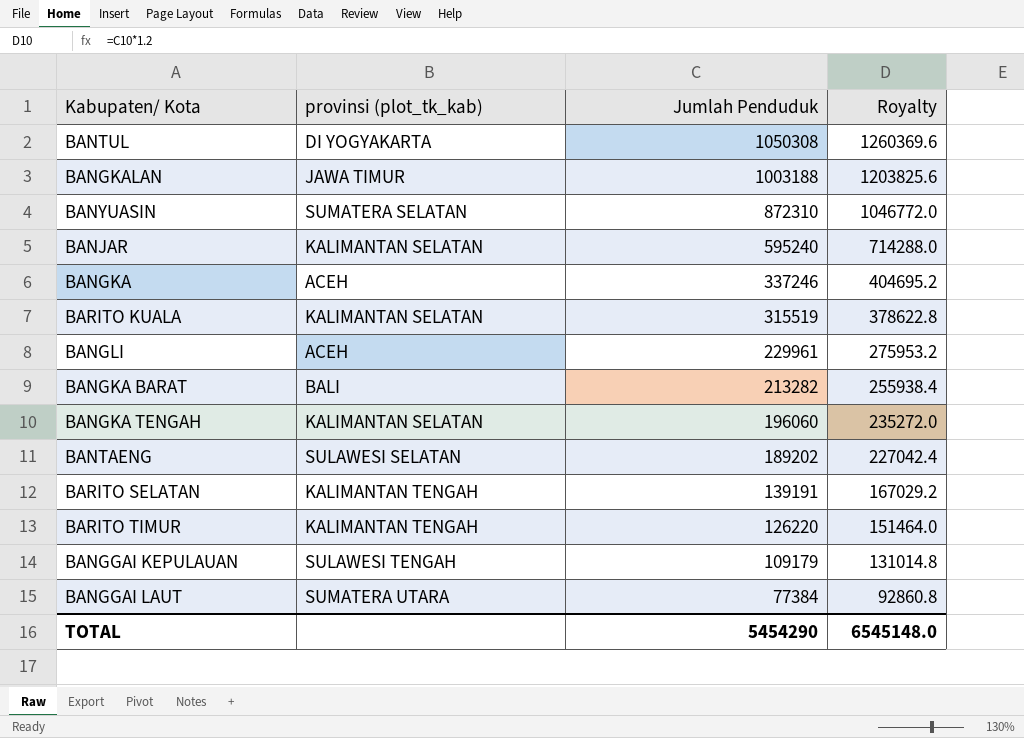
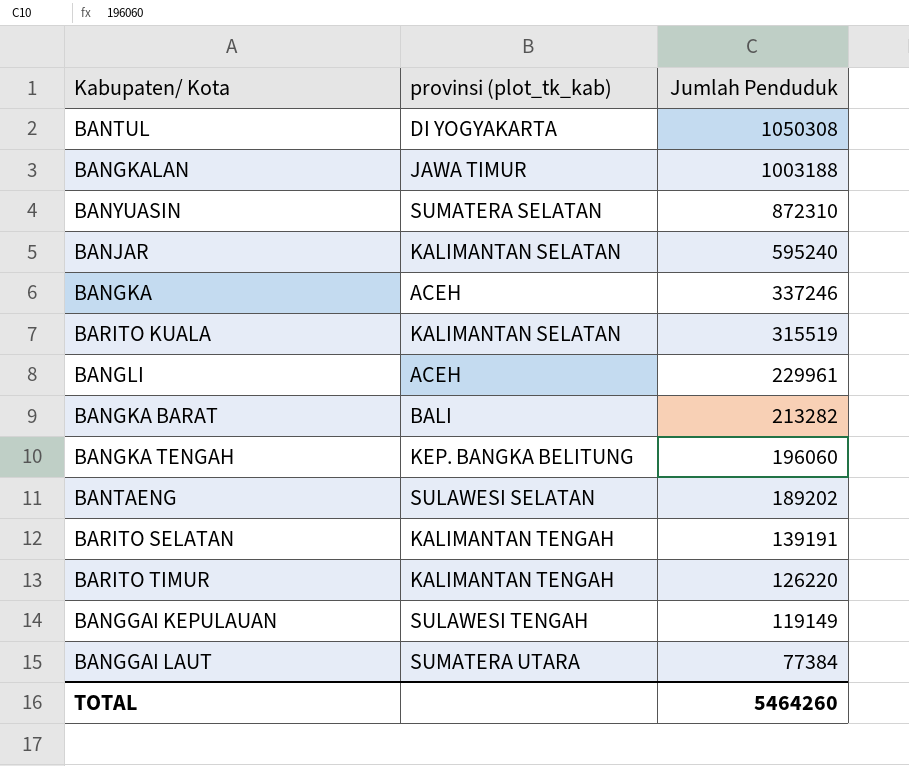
column Royalty | formula: [Jumlah Penduduk] * 1.2 -> none
BANGKA TENGAH | provinsi (plot_tk_kab): KALIMANTAN SELATAN -> KEP. BANGKA BELITUNG
BANGGAI KEPULAUAN | Jumlah Penduduk: 109179 -> 119149
TOTAL | Jumlah Penduduk: 5454290 -> 5464260

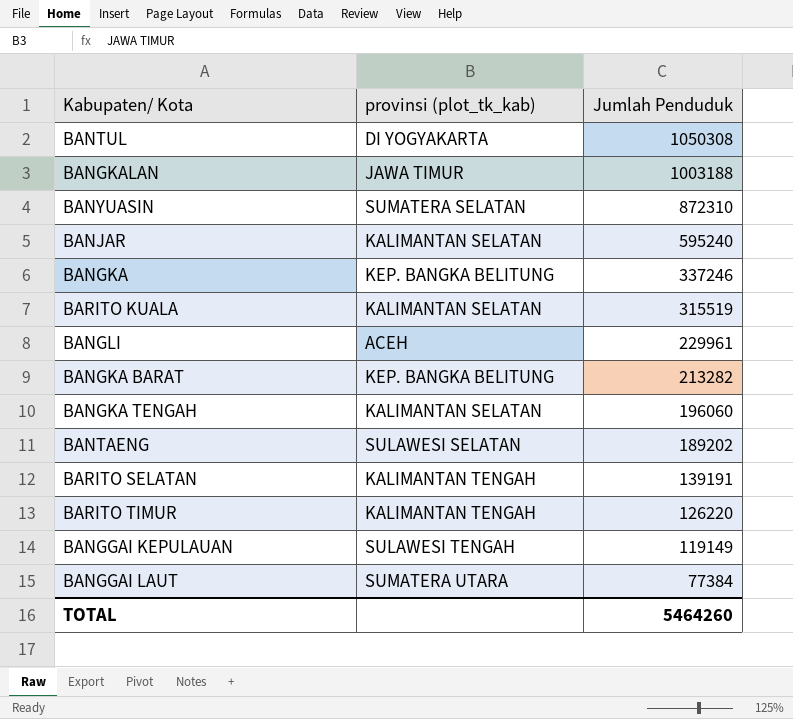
BANGKA | provinsi (plot_tk_kab): ACEH -> KEP. BANGKA BELITUNG
BANGKA BARAT | provinsi (plot_tk_kab): BALI -> KEP. BANGKA BELITUNG
BANGKA TENGAH | provinsi (plot_tk_kab): KEP. BANGKA BELITUNG -> KALIMANTAN SELATAN

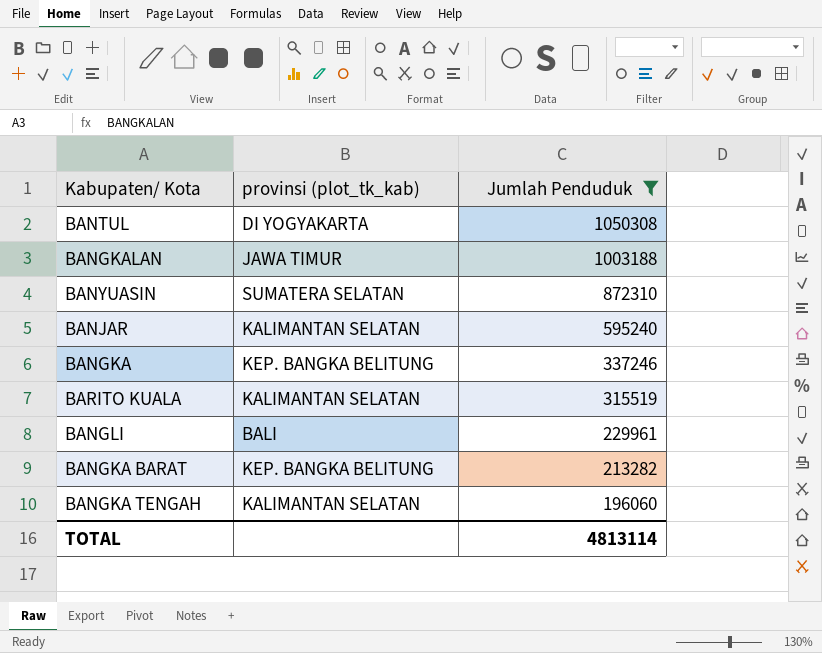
filter: none -> Jumlah Penduduk >= 196060
BANGLI | provinsi (plot_tk_kab): ACEH -> BALI
TOTAL | Jumlah Penduduk: 5464260 -> 4813114

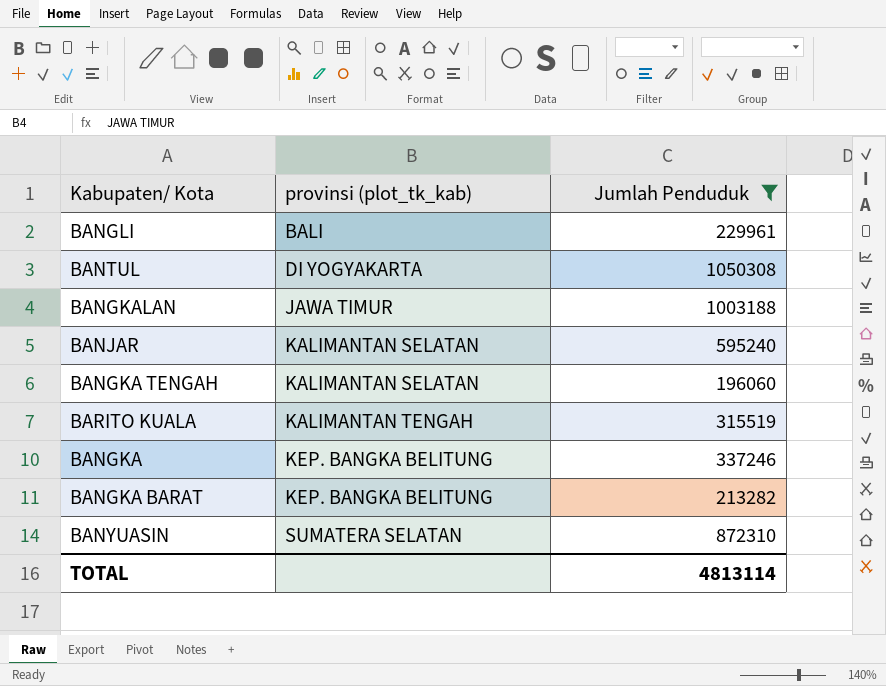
row order: Jumlah Penduduk descending -> provinsi (plot_tk_kab) ascending
BARITO KUALA | provinsi (plot_tk_kab): KALIMANTAN SELATAN -> KALIMANTAN TENGAH

